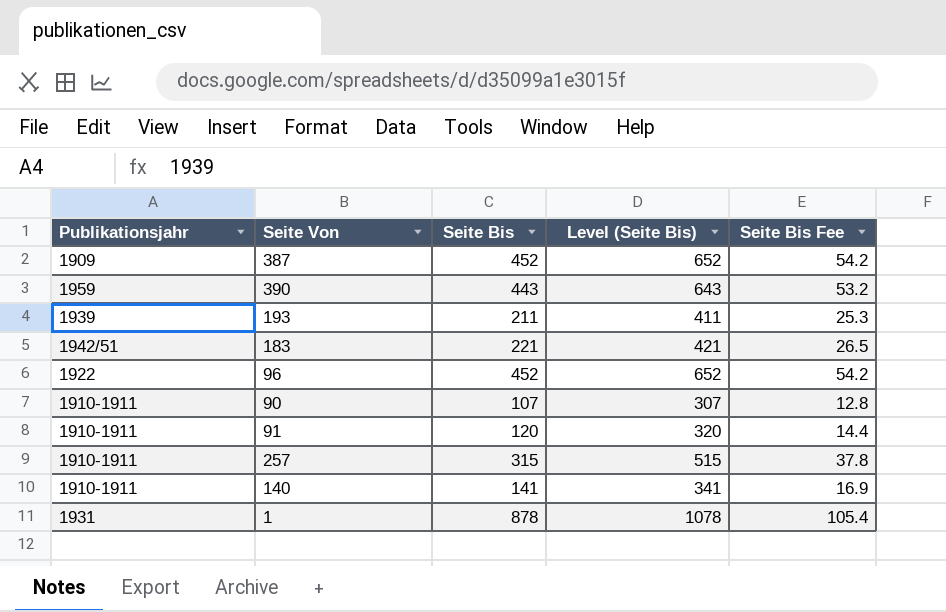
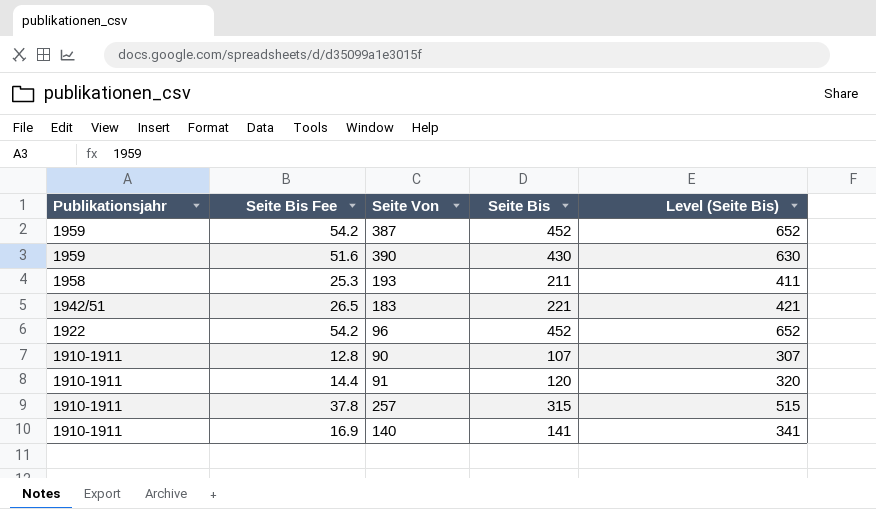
column Seite Bis Fee | position: 5 -> 2
row 1: 1931 | 878 | 1078 | 105.4 -> none
387 | Publikationsjahr: 1909 -> 1959
390 | Seite Bis Fee: 53.2 -> 51.6
390 | Seite Bis: 443 -> 430
390 | Level (Seite Bis): 643 -> 630
193 | Publikationsjahr: 1939 -> 1958

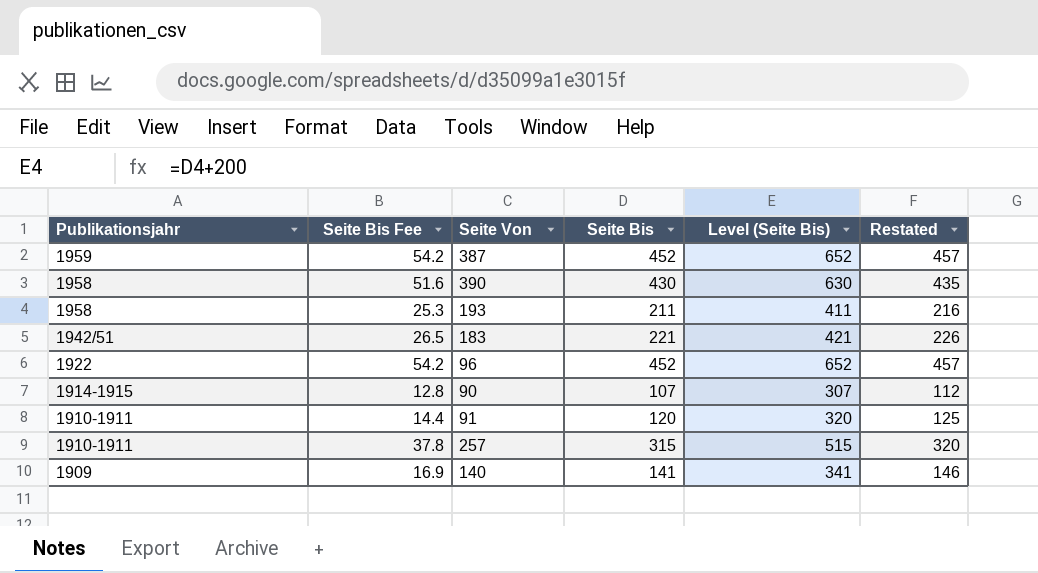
column Restated | formula: none -> [Seite Bis] + 5
390 | Publikationsjahr: 1959 -> 1958
90 | Publikationsjahr: 1910-1911 -> 1914-1915
140 | Publikationsjahr: 1910-1911 -> 1909

